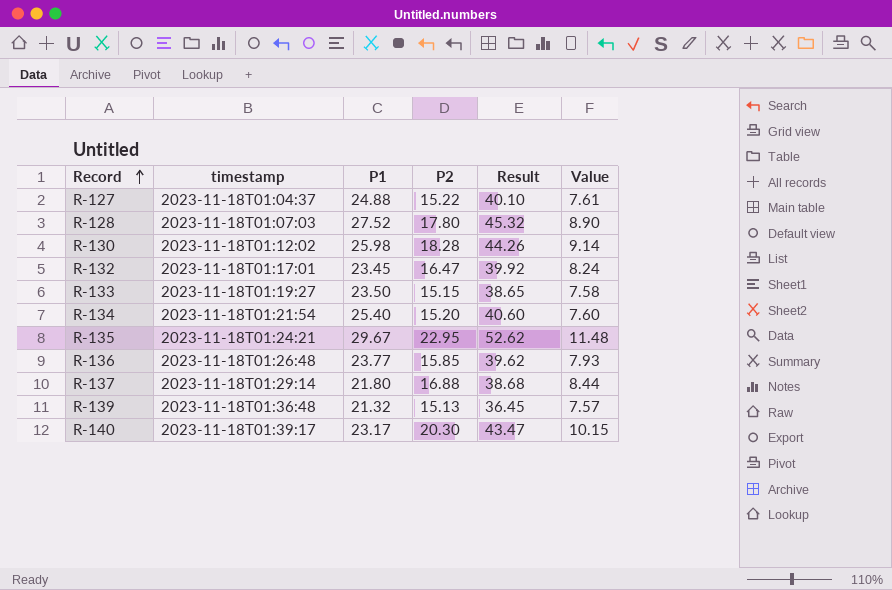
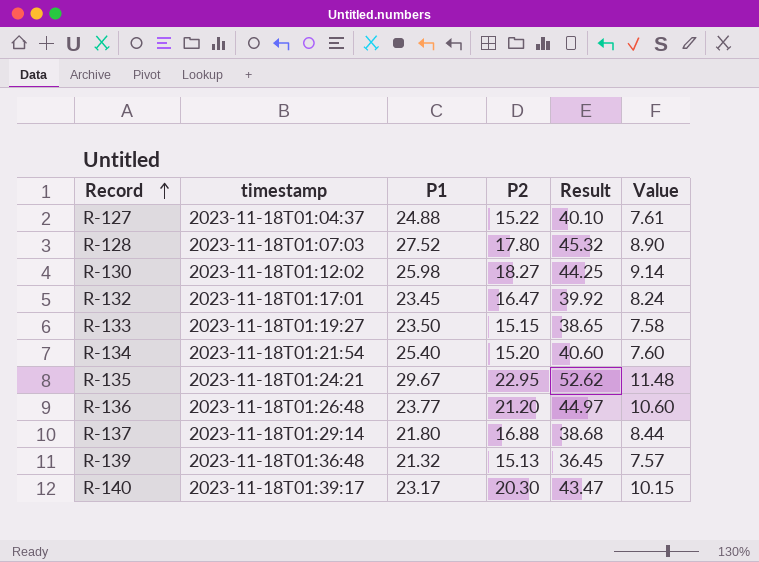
R-130 | P2: 18.28 -> 18.27
R-130 | Result: 44.26 -> 44.25
R-136 | P2: 15.85 -> 21.20
R-136 | Result: 39.62 -> 44.97
R-136 | Value: 7.93 -> 10.60

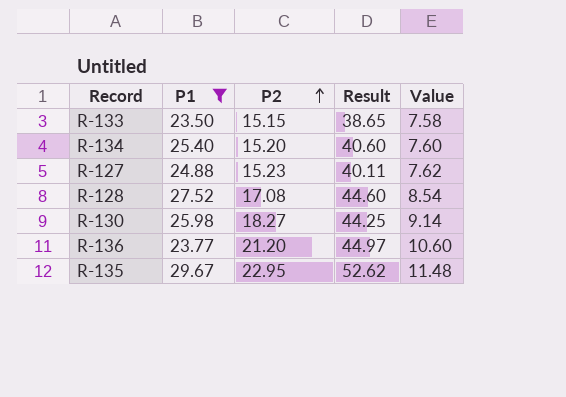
filter: none -> P1 >= 23.50
row order: Record ascending -> P2 ascending
column timestamp | position: 2 -> none
R-127 | P2: 15.22 -> 15.23
R-127 | Result: 40.10 -> 40.11
R-127 | Value: 7.61 -> 7.62
R-128 | P2: 17.80 -> 17.08
R-128 | Result: 45.32 -> 44.60
R-128 | Value: 8.90 -> 8.54

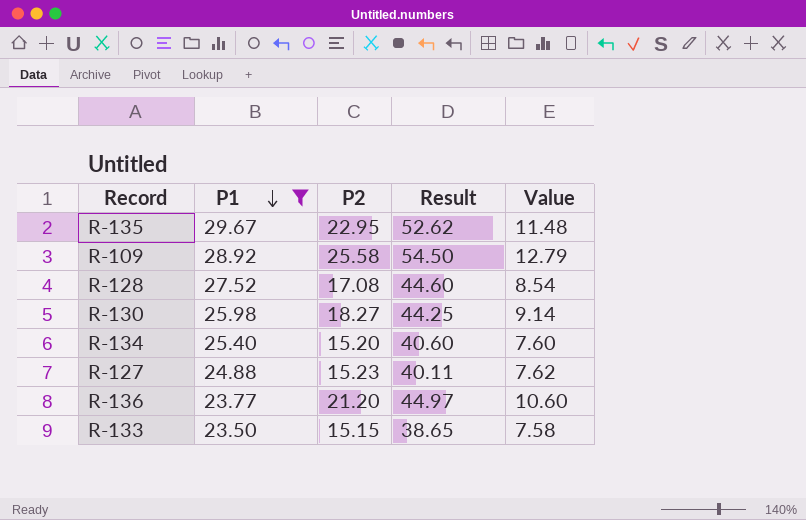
row order: P2 ascending -> P1 descending
row R-109: none -> 28.92 | 25.58 | 54.50 | 12.79

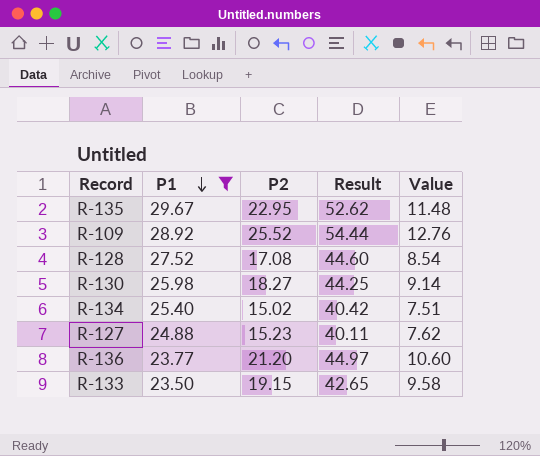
R-109 | P2: 25.58 -> 25.52
R-109 | Result: 54.50 -> 54.44
R-109 | Value: 12.79 -> 12.76
R-134 | P2: 15.20 -> 15.02
R-134 | Result: 40.60 -> 40.42
R-134 | Value: 7.60 -> 7.51
R-133 | P2: 15.15 -> 19.15
R-133 | Result: 38.65 -> 42.65
R-133 | Value: 7.58 -> 9.58

